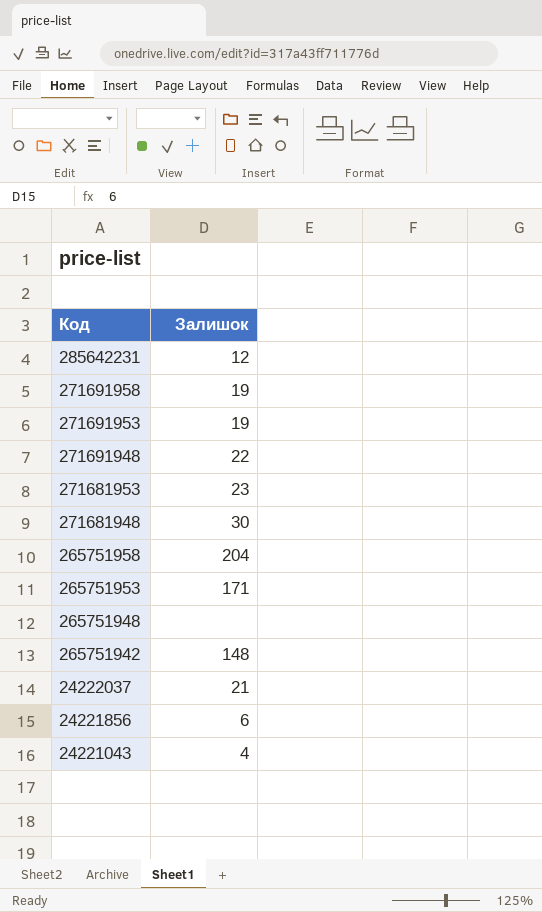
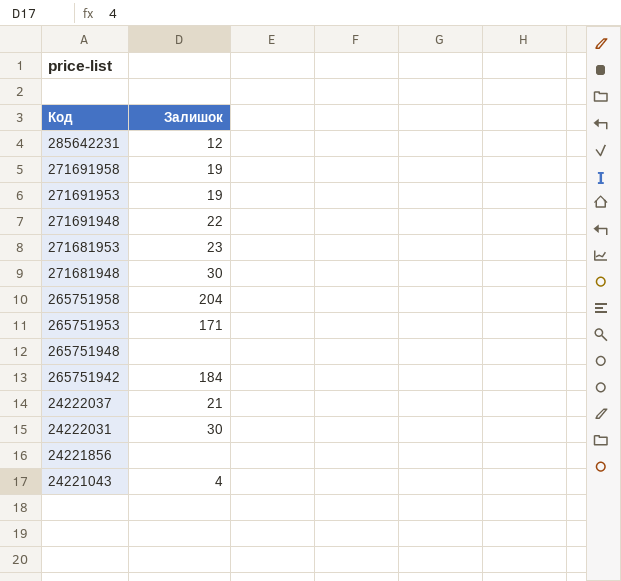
265751942 | Залишок: 148 -> 184
row 24222031: none -> 30
24221856 | Залишок: 6 -> none

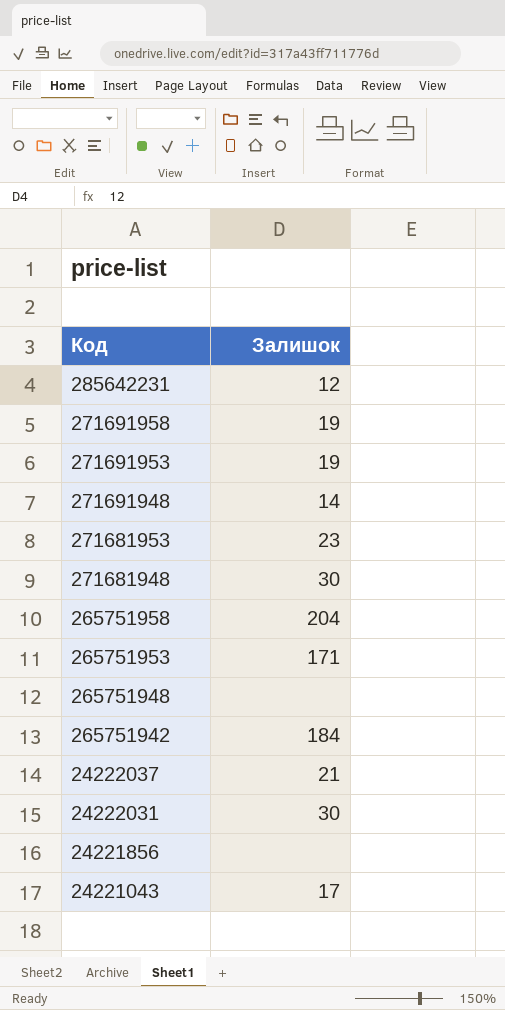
271691948 | Залишок: 22 -> 14
24221043 | Залишок: 4 -> 17

